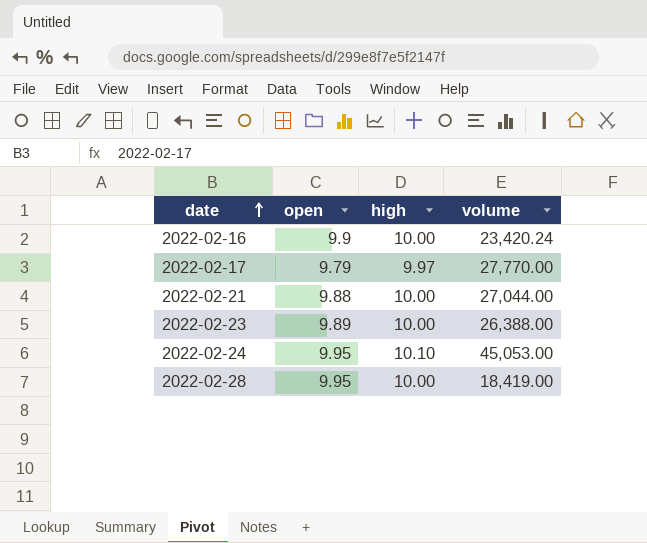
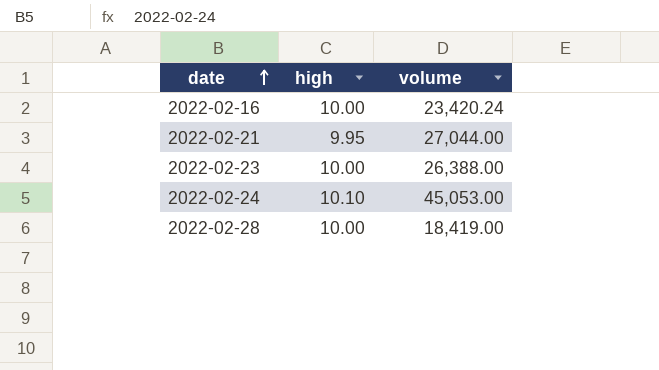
column open | position: 2 -> none
row 2022-02-17: 9.79 | 9.97 | 27,770.00 -> none
2022-02-21 | high: 10.00 -> 9.95

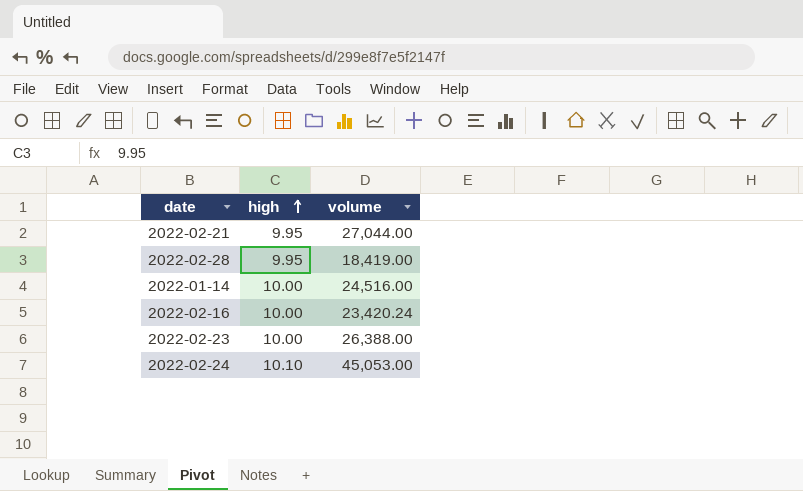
row order: date ascending -> high ascending
2022-02-28 | high: 10.00 -> 9.95
row 2022-01-14: none -> 10.00 | 24,516.00

